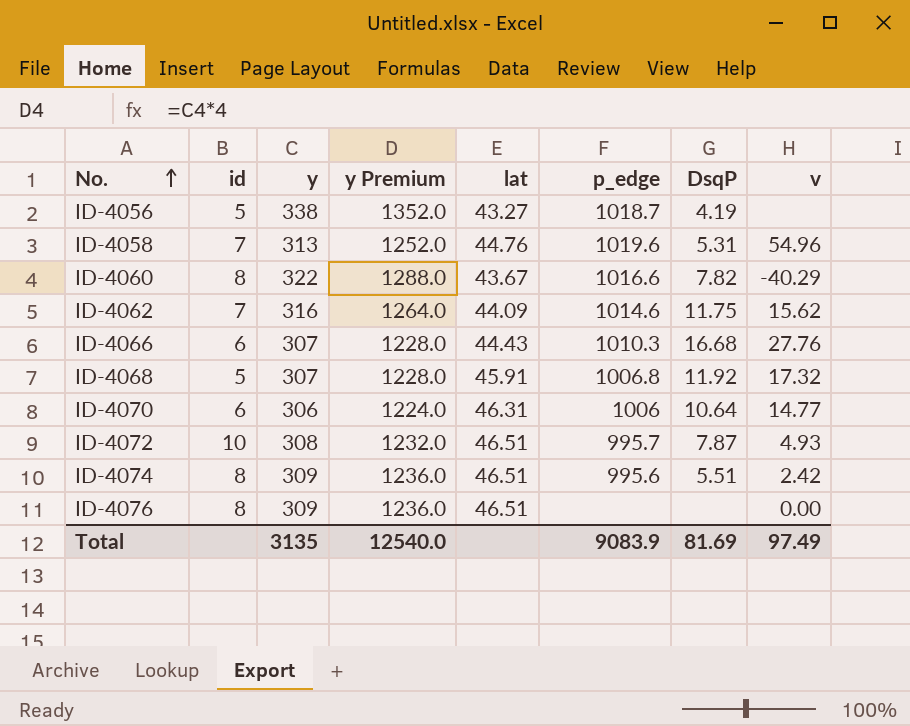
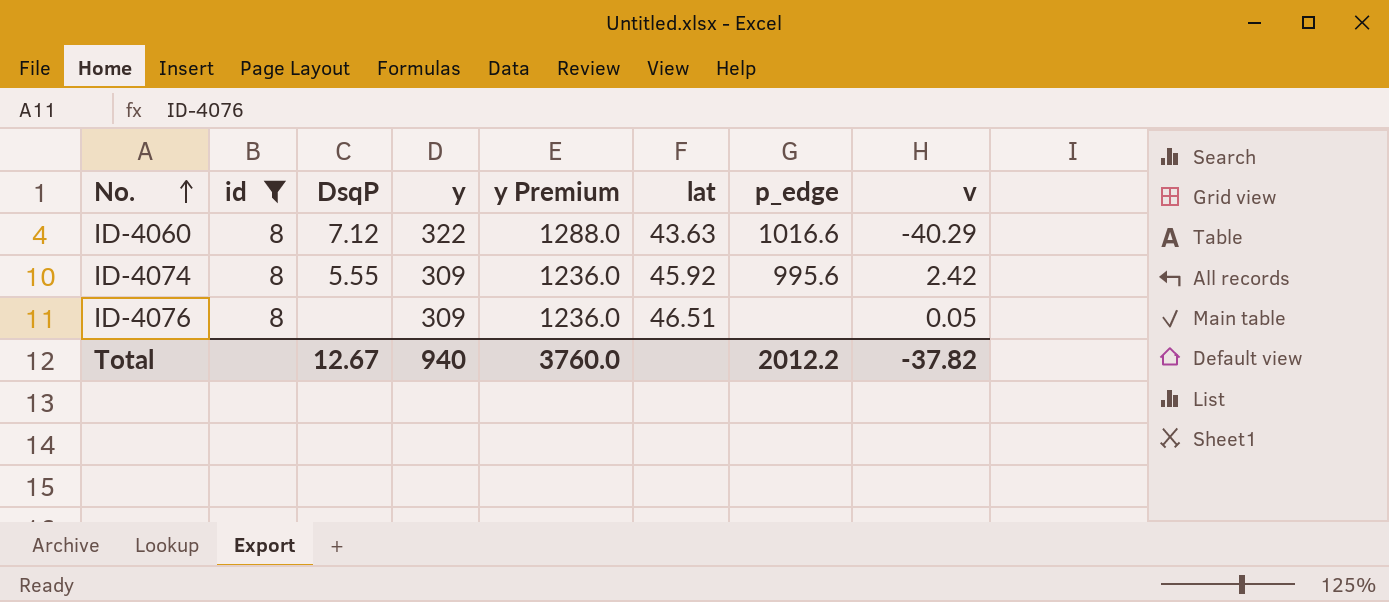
filter: none -> id = 8
column DsqP | position: 7 -> 3
ID-4060 | DsqP: 7.82 -> 7.12
ID-4060 | lat: 43.67 -> 43.63
ID-4074 | DsqP: 5.51 -> 5.55
ID-4074 | lat: 46.51 -> 45.92
ID-4076 | v: 0.00 -> 0.05
Total | DsqP: 81.69 -> 12.67
Total | y: 3135 -> 940
Total | y Premium: 12540.0 -> 3760.0
Total | p_edge: 9083.9 -> 2012.2
Total | v: 97.49 -> -37.82

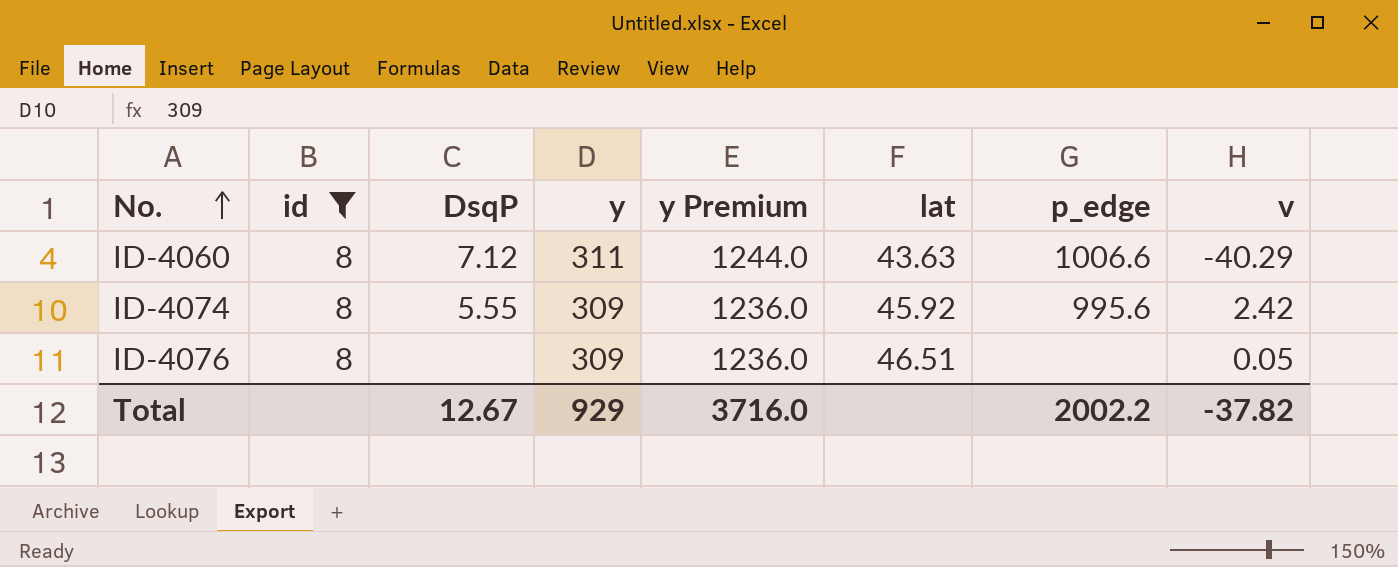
ID-4060 | y: 322 -> 311
ID-4060 | y Premium: 1288.0 -> 1244.0
ID-4060 | p_edge: 1016.6 -> 1006.6
Total | y: 940 -> 929
Total | y Premium: 3760.0 -> 3716.0
Total | p_edge: 2012.2 -> 2002.2

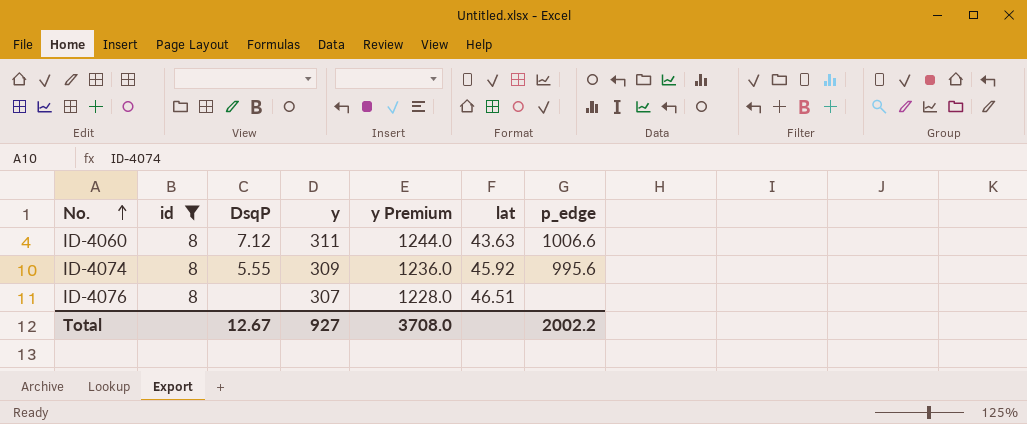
column v | position: 8 -> none
ID-4076 | y: 309 -> 307
ID-4076 | y Premium: 1236.0 -> 1228.0
Total | y: 929 -> 927
Total | y Premium: 3716.0 -> 3708.0

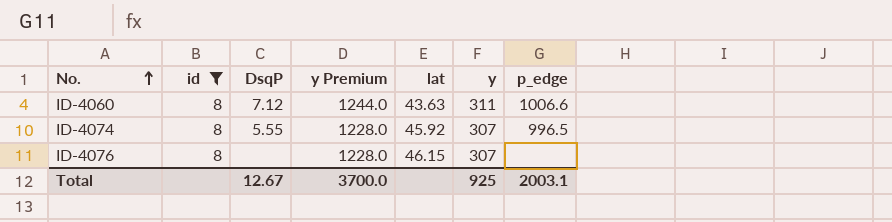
column y | position: 4 -> 6
ID-4074 | y Premium: 1236.0 -> 1228.0
ID-4074 | y: 309 -> 307
ID-4074 | p_edge: 995.6 -> 996.5
ID-4076 | lat: 46.51 -> 46.15
Total | y Premium: 3708.0 -> 3700.0
Total | y: 927 -> 925
Total | p_edge: 2002.2 -> 2003.1

